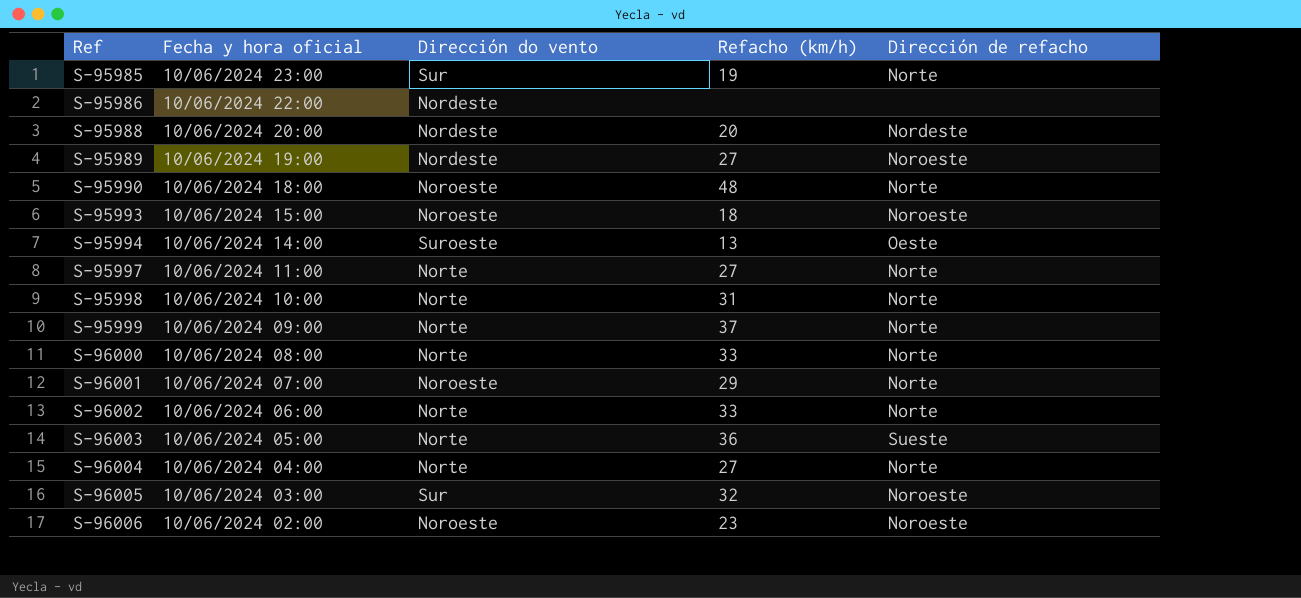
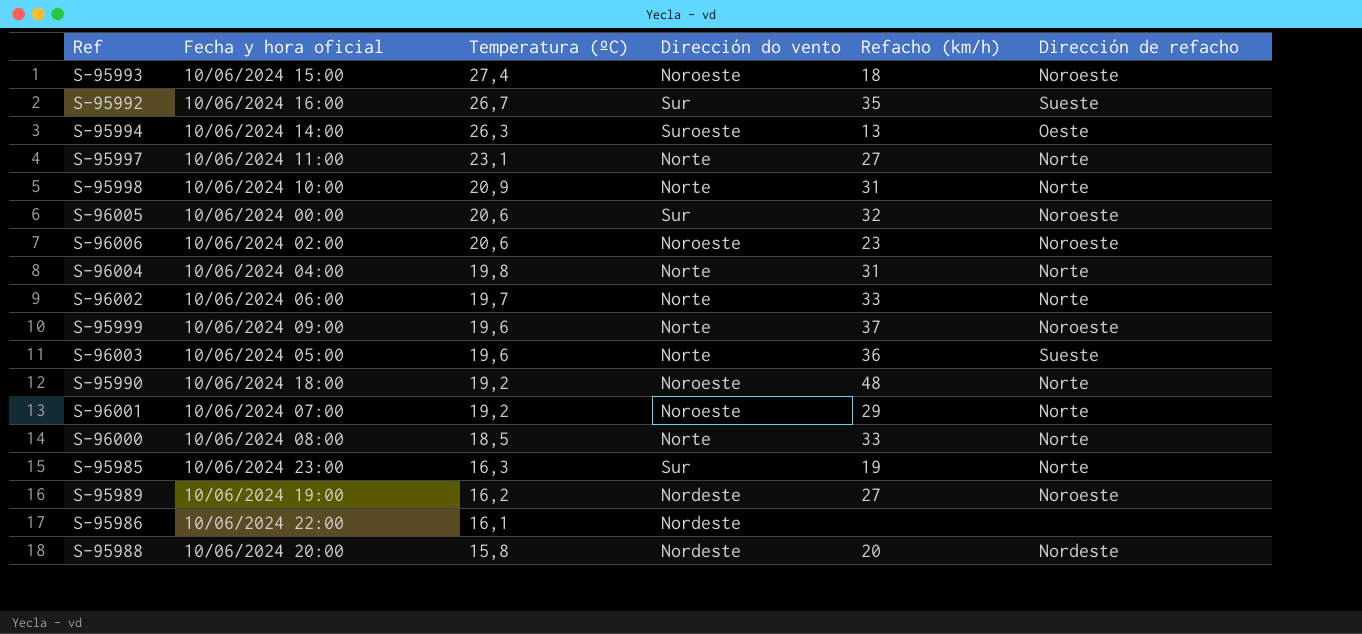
row order: Ref ascending -> Temperatura (ºC) descending
column Temperatura (ºC) | position: none -> 3
row S-95992: none -> 10/06/2024 16:00 | 26,7 | Sur | 35 | Sueste
S-96005 | Fecha y hora oficial: 10/06/2024 03:00 -> 10/06/2024 00:00
S-96004 | Refacho (km/h): 27 -> 31
S-95999 | Dirección de refacho: Norte -> Noroeste

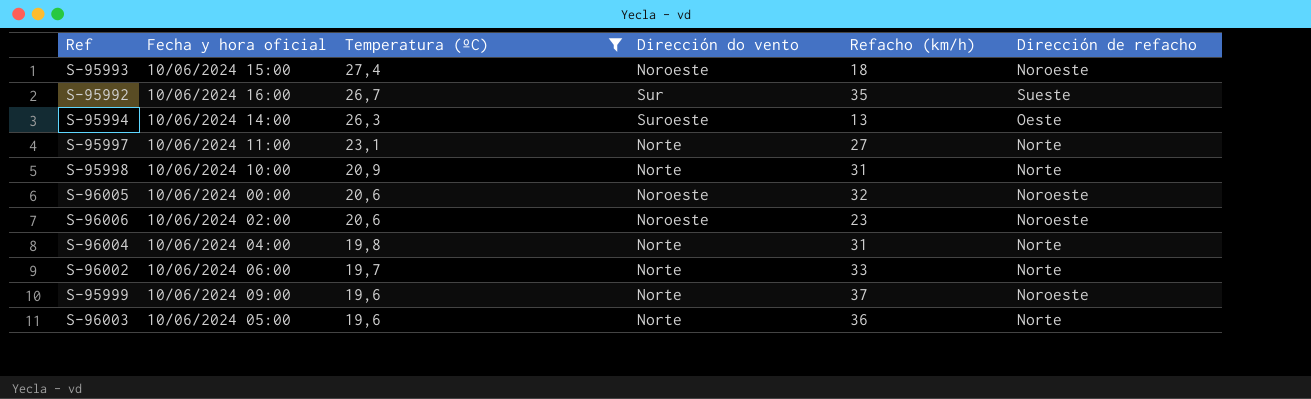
filter: none -> Temperatura (ºC) >= 19,6
S-96005 | Dirección do vento: Sur -> Noroeste
S-96003 | Dirección de refacho: Sueste -> Norte

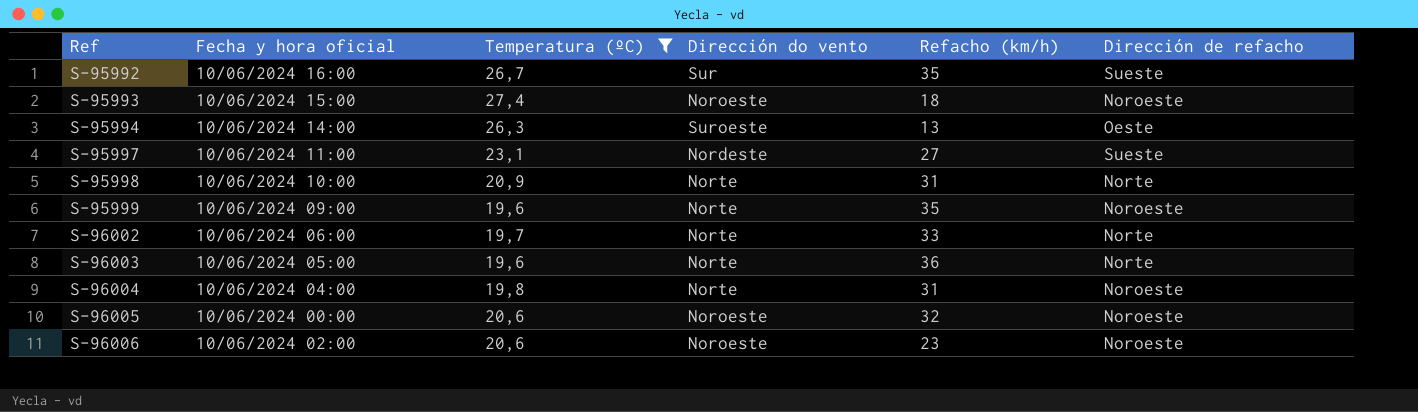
row order: Temperatura (ºC) descending -> Ref ascending
S-95997 | Dirección do vento: Norte -> Nordeste
S-95997 | Dirección de refacho: Norte -> Sueste
S-95999 | Refacho (km/h): 37 -> 35
S-96004 | Dirección de refacho: Norte -> Noroeste

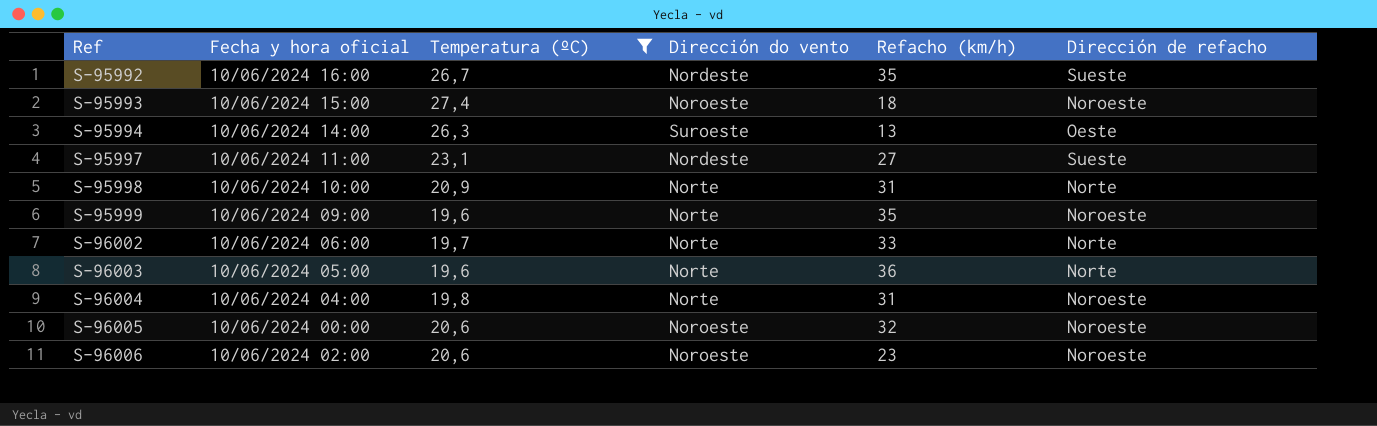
S-95992 | Dirección do vento: Sur -> Nordeste

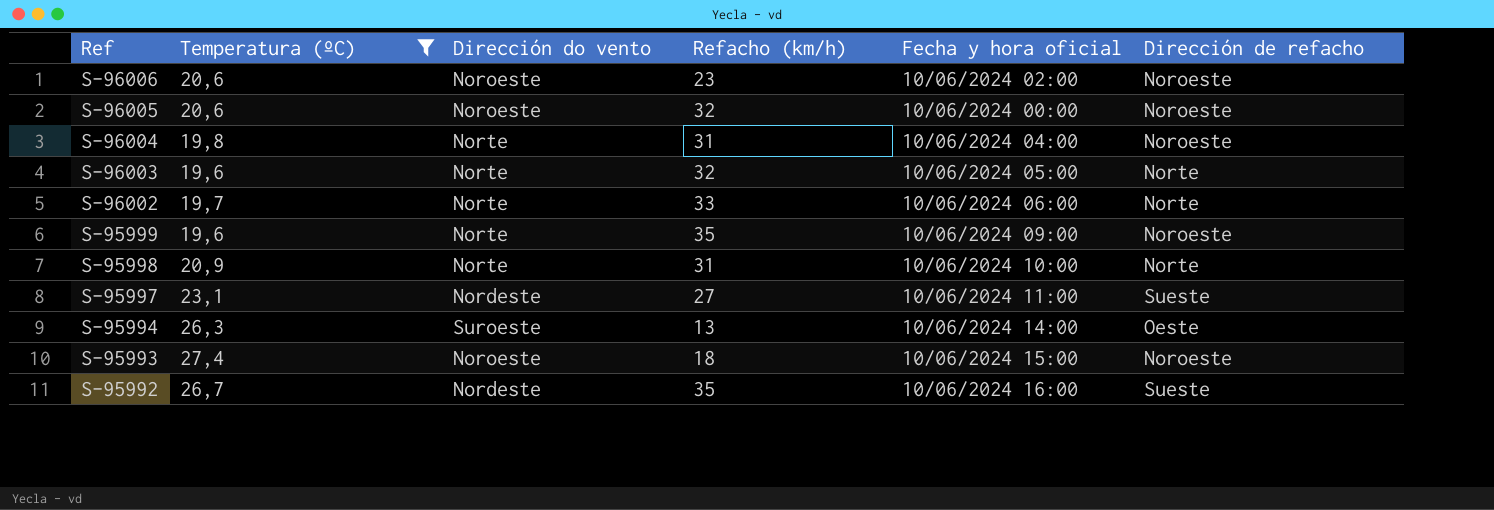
row order: Ref ascending -> Ref descending
column Fecha y hora oficial | position: 2 -> 5
S-96003 | Refacho (km/h): 36 -> 32

